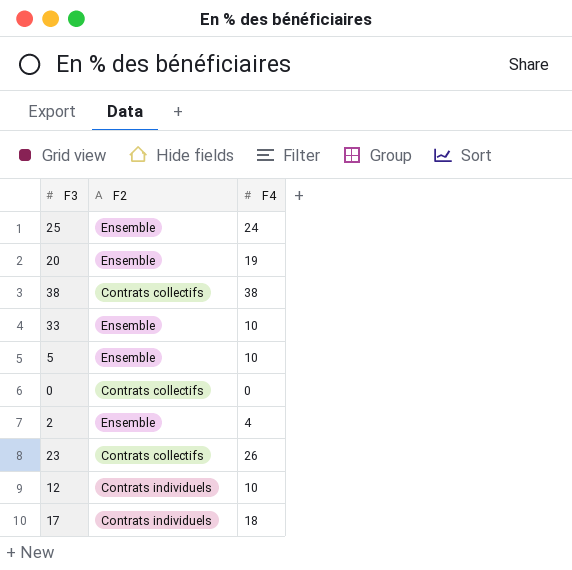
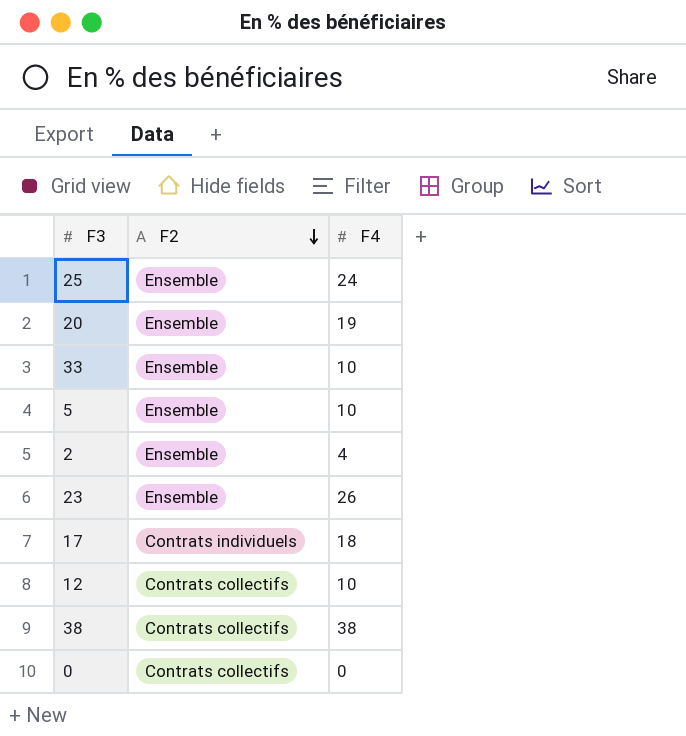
row order: none -> F2 descending
23 | F2: Contrats collectifs -> Ensemble
12 | F2: Contrats individuels -> Contrats collectifs

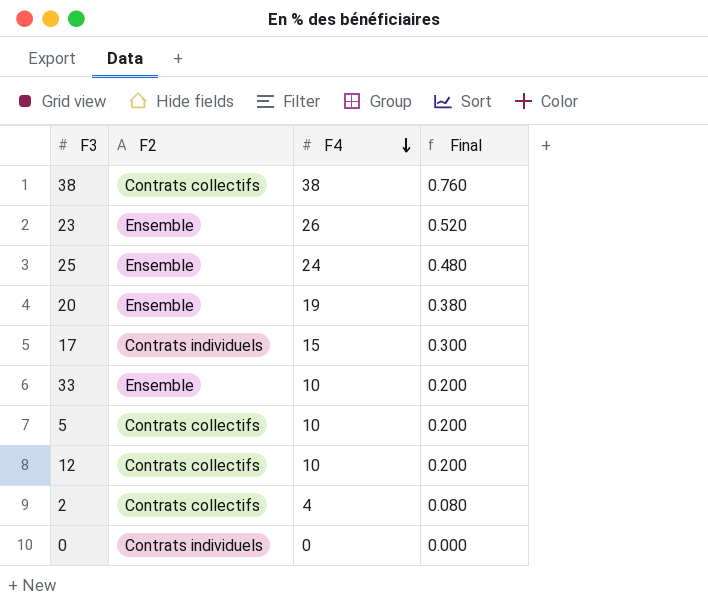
row order: F2 descending -> F4 descending
column Final | formula: none -> [F4] * 0.02
17 | F4: 18 -> 15
5 | F2: Ensemble -> Contrats collectifs
2 | F2: Ensemble -> Contrats collectifs
0 | F2: Contrats collectifs -> Contrats individuels

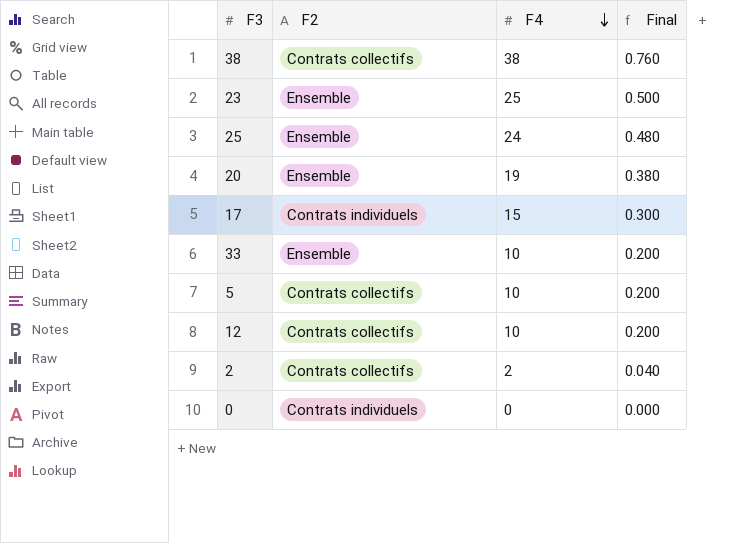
23 | F4: 26 -> 25
23 | Final: 0.520 -> 0.500
2 | F4: 4 -> 2
2 | Final: 0.080 -> 0.040

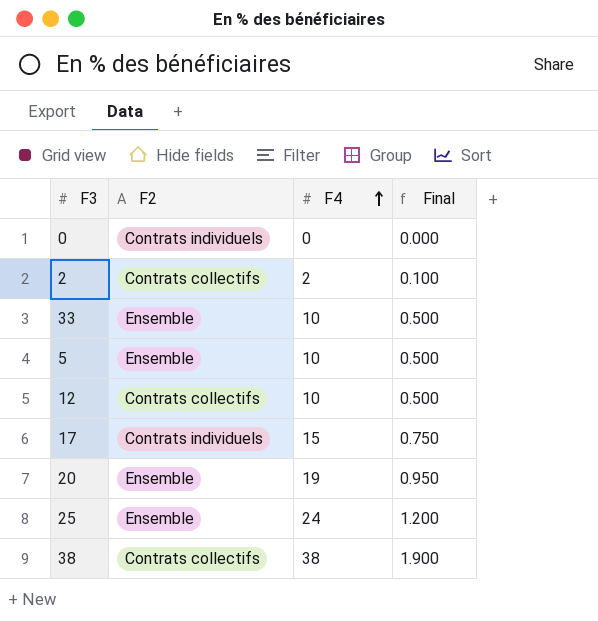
row order: F4 descending -> F4 ascending
column Final | formula: [F4] * 0.02 -> [F4] * 0.05
row 23: Ensemble | 25 | 0.500 -> none
5 | F2: Contrats collectifs -> Ensemble

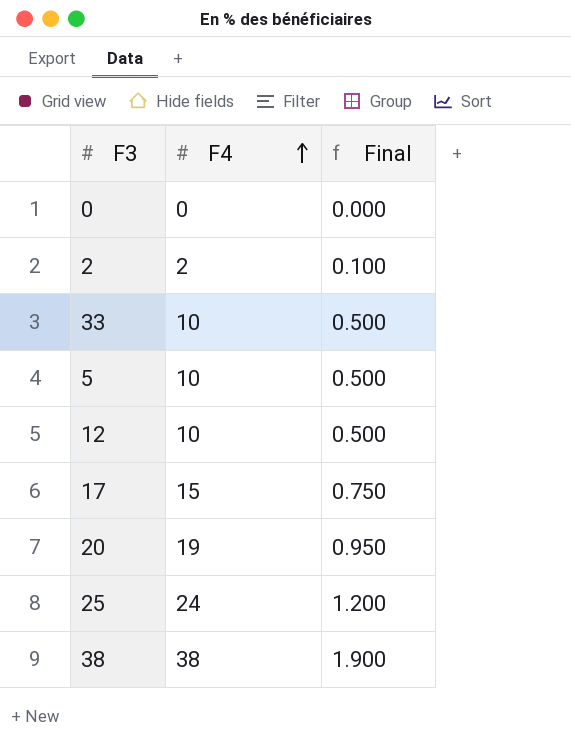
column F2 | position: 2 -> none

